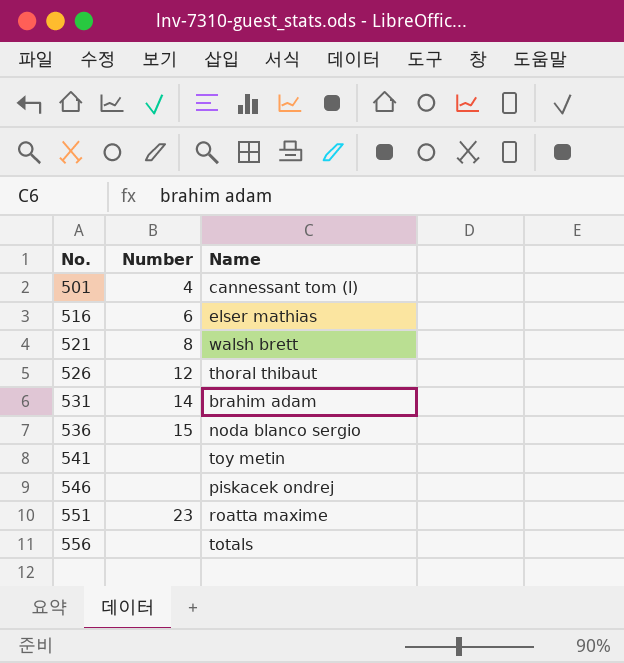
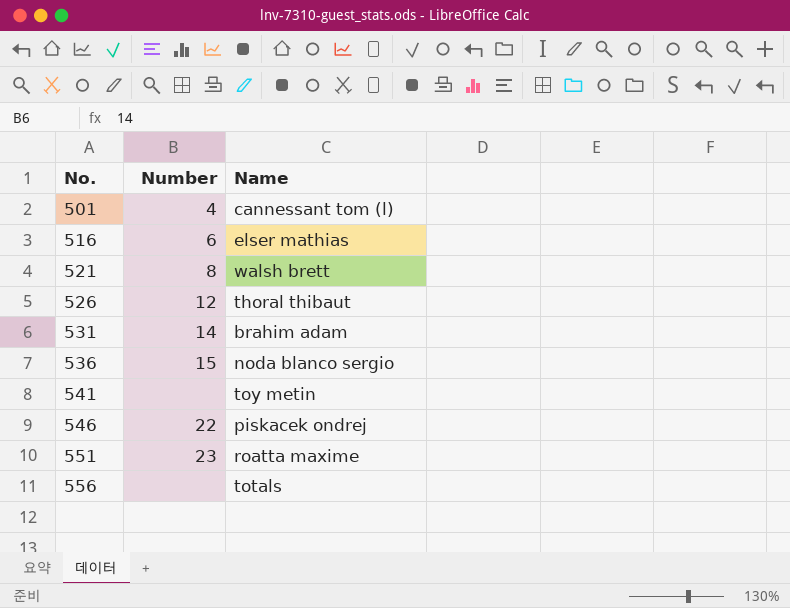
546 | Number: none -> 22

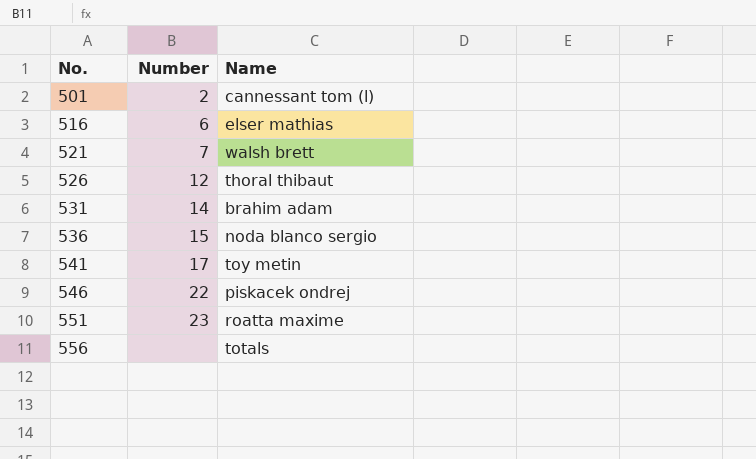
501 | Number: 4 -> 2
521 | Number: 8 -> 7
541 | Number: none -> 17

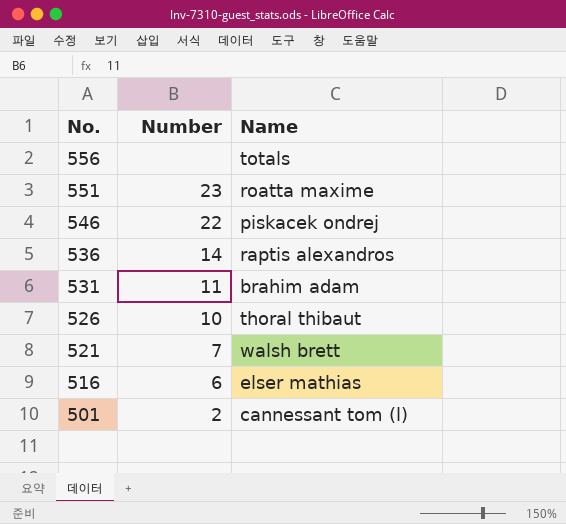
row order: No. ascending -> No. descending
row 541: 17 | toy metin -> none
536 | Number: 15 -> 14
536 | Name: noda blanco sergio -> raptis alexandros
531 | Number: 14 -> 11
526 | Number: 12 -> 10

